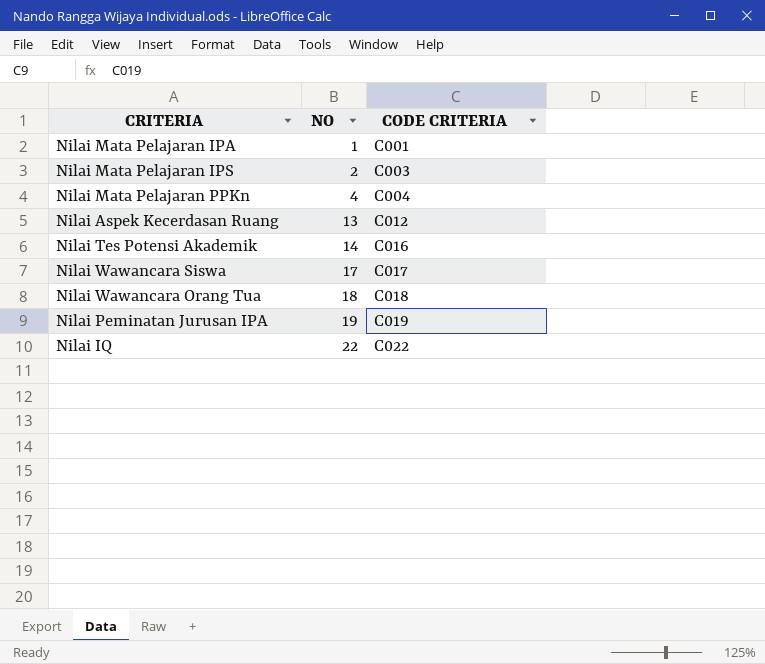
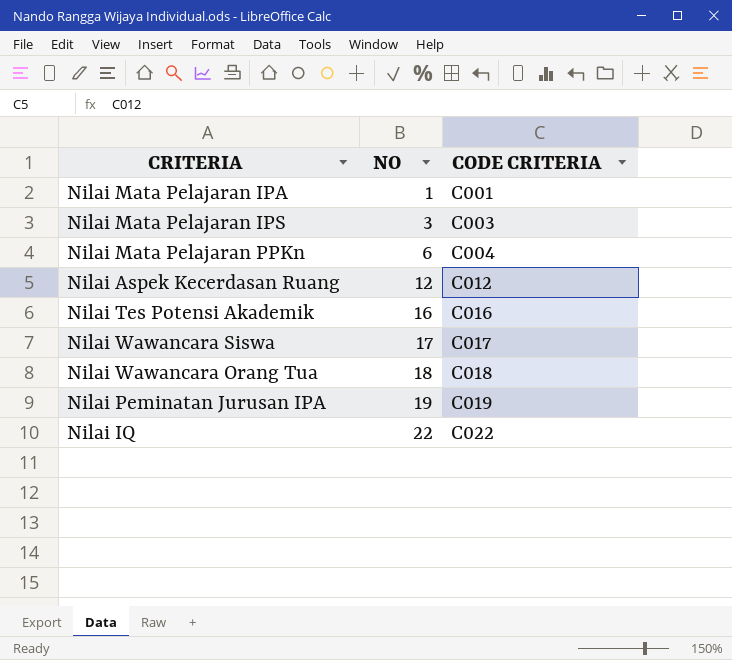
Nilai Mata Pelajaran IPS | NO: 2 -> 3
Nilai Mata Pelajaran PPKn | NO: 4 -> 6
Nilai Aspek Kecerdasan Ruang | NO: 13 -> 12
Nilai Tes Potensi Akademik | NO: 14 -> 16

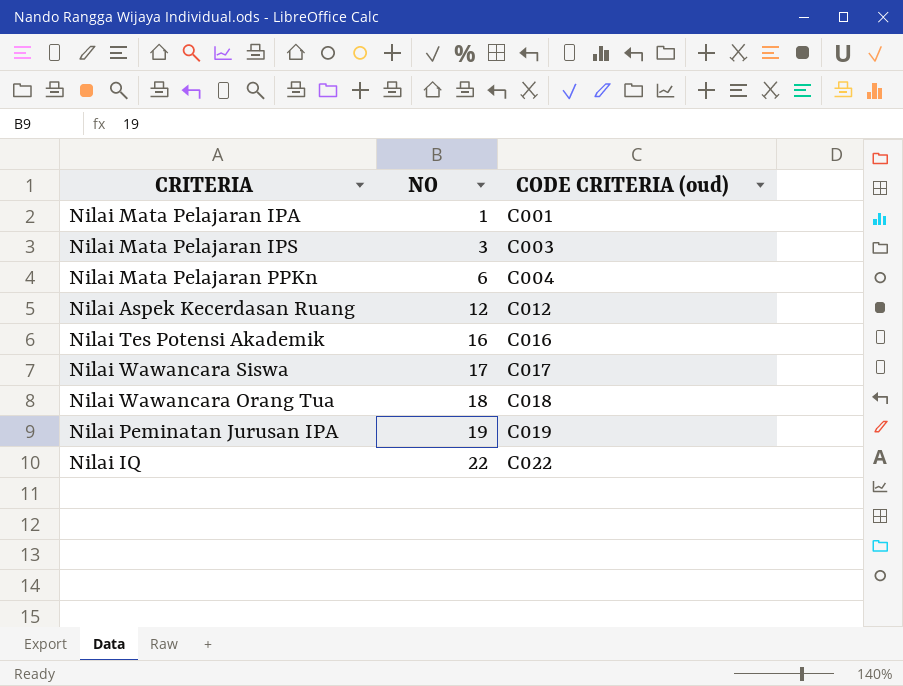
column name: CODE CRITERIA -> CODE CRITERIA (oud)

